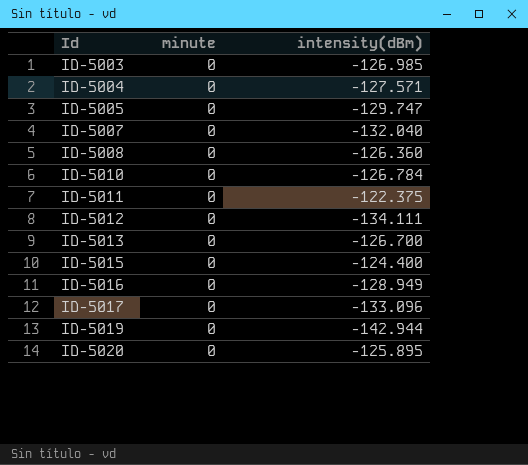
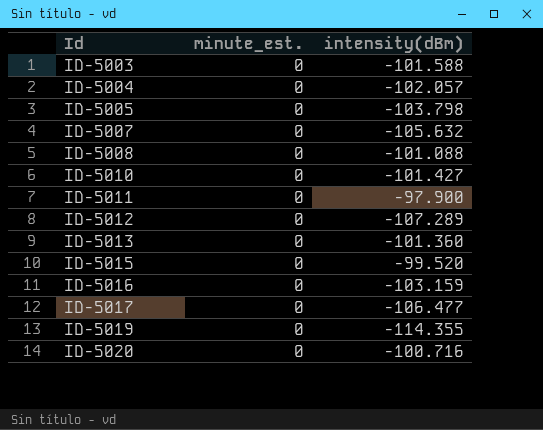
column name: minute -> minute_est.
ID-5003 | intensity(dBm): -126.985 -> -101.588
ID-5004 | intensity(dBm): -127.571 -> -102.057
ID-5005 | intensity(dBm): -129.747 -> -103.798
ID-5007 | intensity(dBm): -132.040 -> -105.632
ID-5008 | intensity(dBm): -126.360 -> -101.088
ID-5010 | intensity(dBm): -126.784 -> -101.427
ID-5011 | intensity(dBm): -122.375 -> -97.900
ID-5012 | intensity(dBm): -134.111 -> -107.289
ID-5013 | intensity(dBm): -126.700 -> -101.360
ID-5015 | intensity(dBm): -124.400 -> -99.520
ID-5016 | intensity(dBm): -128.949 -> -103.159
ID-5017 | intensity(dBm): -133.096 -> -106.477
ID-5019 | intensity(dBm): -142.944 -> -114.355
ID-5020 | intensity(dBm): -125.895 -> -100.716

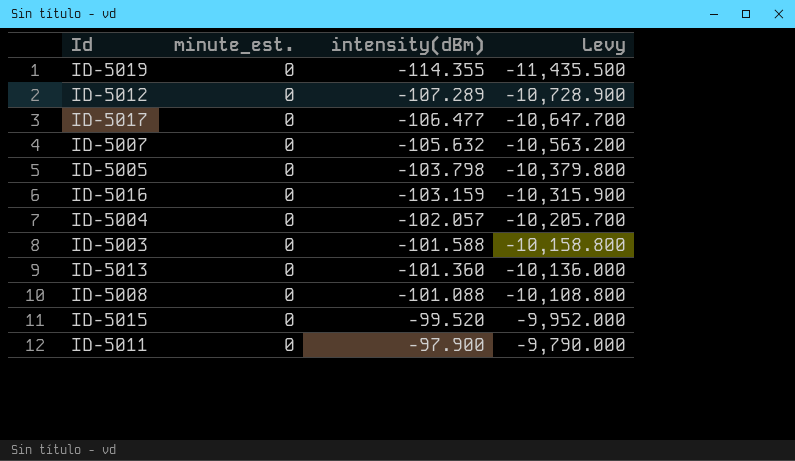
row order: Id ascending -> intensity(dBm) ascending
column Levy | formula: none -> [intensity(dBm)] * 100
row ID-5010: 0 | -101.427 -> none
row ID-5020: 0 | -100.716 -> none

